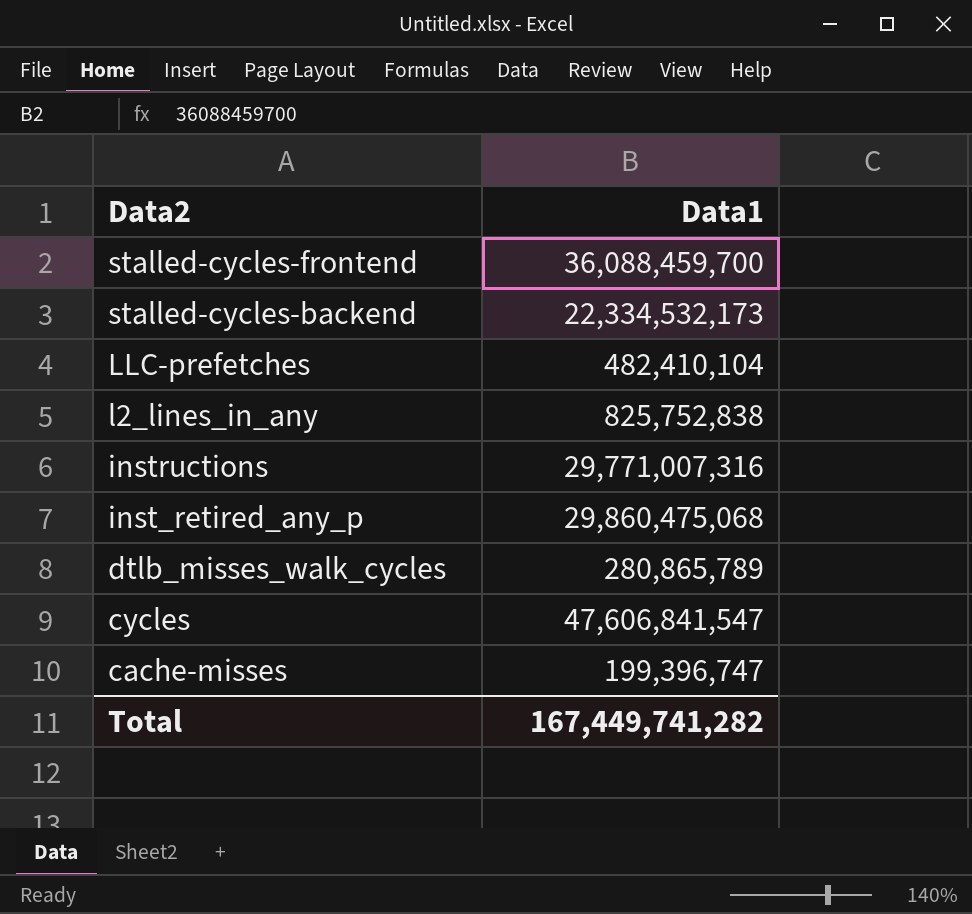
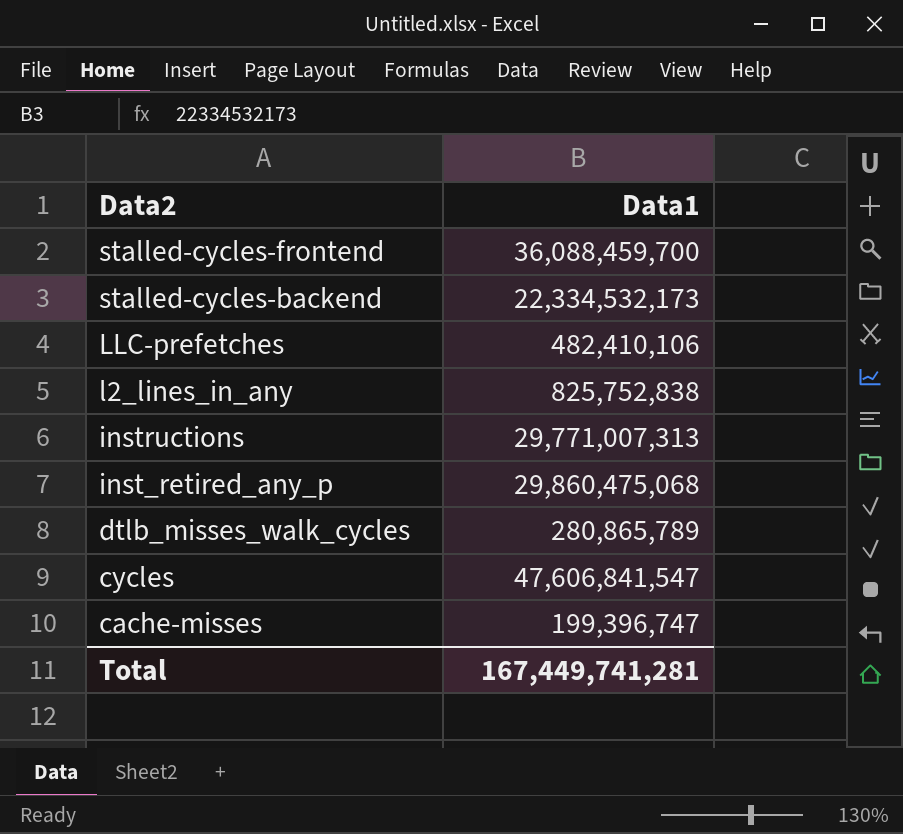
LLC-prefetches | Data1: 482,410,104 -> 482,410,106
instructions | Data1: 29,771,007,316 -> 29,771,007,313
Total | Data1: 167,449,741,282 -> 167,449,741,281

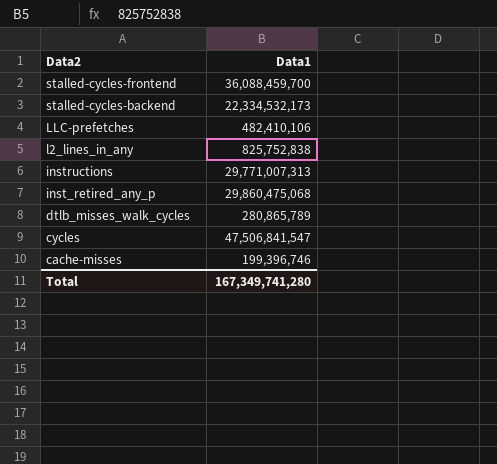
cycles | Data1: 47,606,841,547 -> 47,506,841,547
cache-misses | Data1: 199,396,747 -> 199,396,746
Total | Data1: 167,449,741,281 -> 167,349,741,280

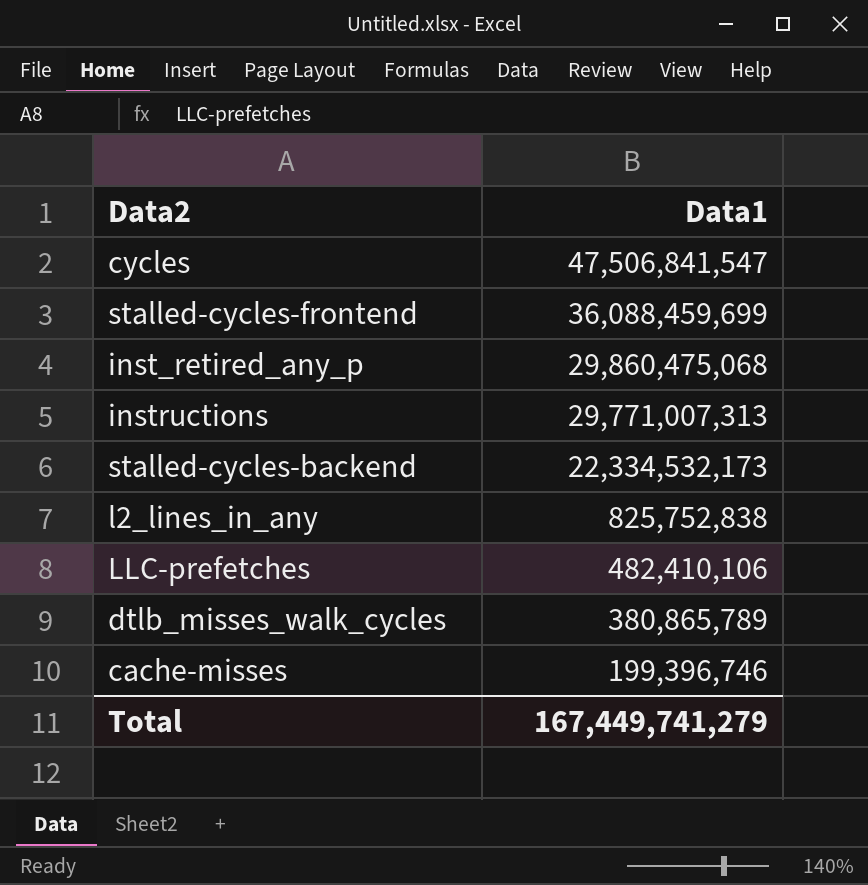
row order: Data2 descending -> Data1 descending
stalled-cycles-frontend | Data1: 36,088,459,700 -> 36,088,459,699
dtlb_misses_walk_cycles | Data1: 280,865,789 -> 380,865,789
Total | Data1: 167,349,741,280 -> 167,449,741,279

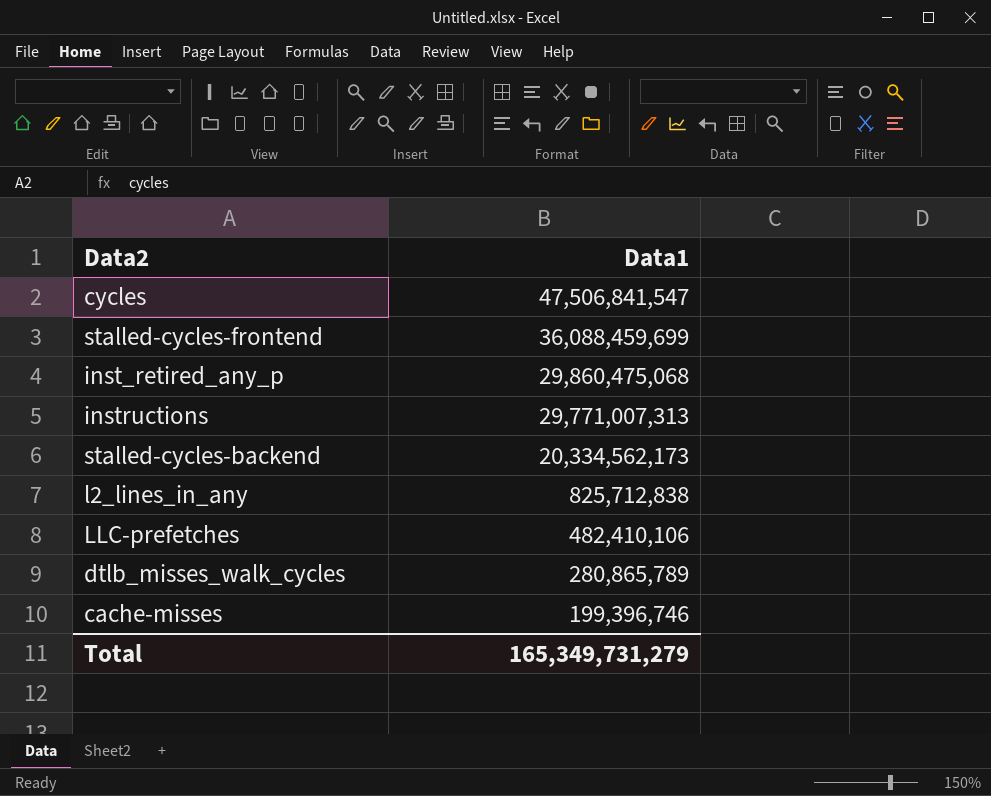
stalled-cycles-backend | Data1: 22,334,532,173 -> 20,334,562,173
l2_lines_in_any | Data1: 825,752,838 -> 825,712,838
dtlb_misses_walk_cycles | Data1: 380,865,789 -> 280,865,789
Total | Data1: 167,449,741,279 -> 165,349,731,279

